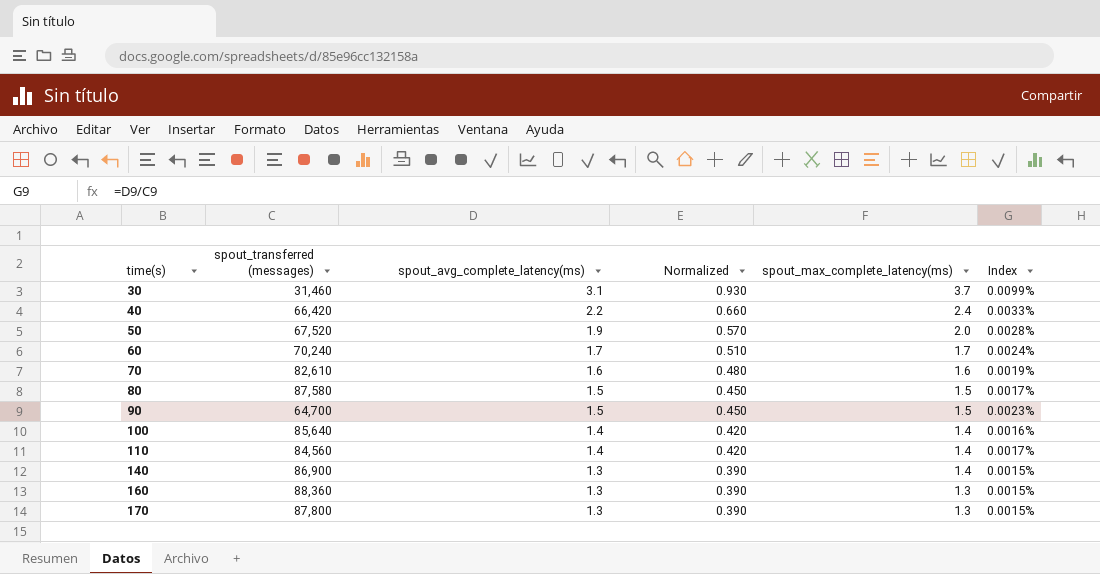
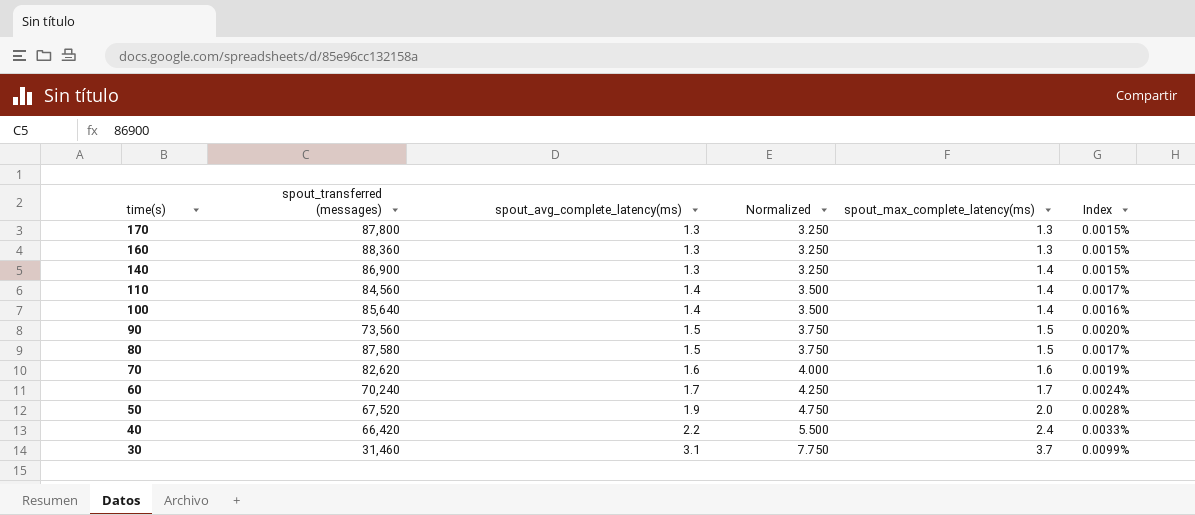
row order: time(s) ascending -> time(s) descending
column Normalized | formula: [spout_avg_complete_latency(ms)] * 0.3 -> [spout_avg_complete_latency(ms)] * 2.5
90 | spout_transferred (messages): 64,700 -> 73,560
90 | Index: 0.0023% -> 0.0020%
70 | spout_transferred (messages): 82,610 -> 82,620

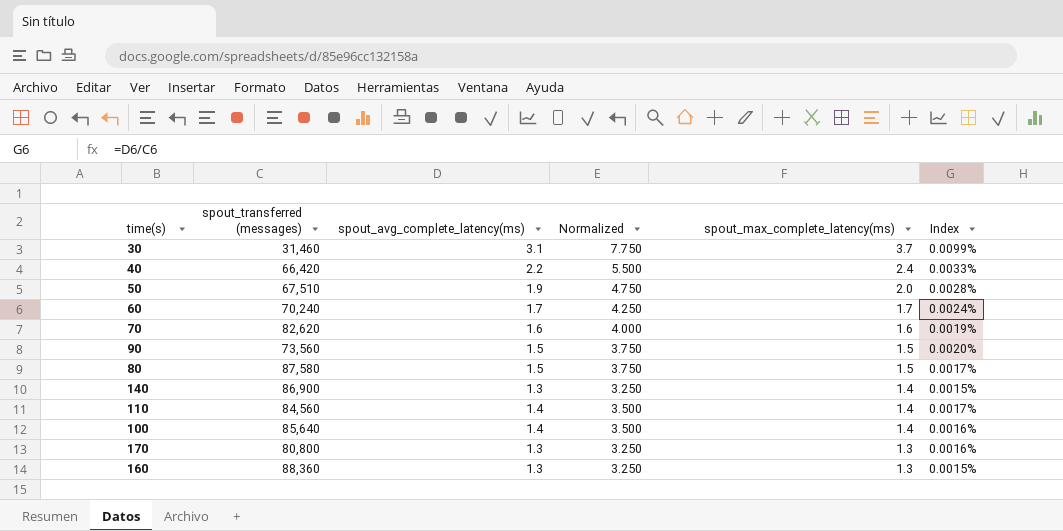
row order: time(s) descending -> spout_max_complete_latency(ms) descending
50 | spout_transferred (messages): 67,520 -> 67,510
170 | spout_transferred (messages): 87,800 -> 80,800
170 | Index: 0.0015% -> 0.0016%

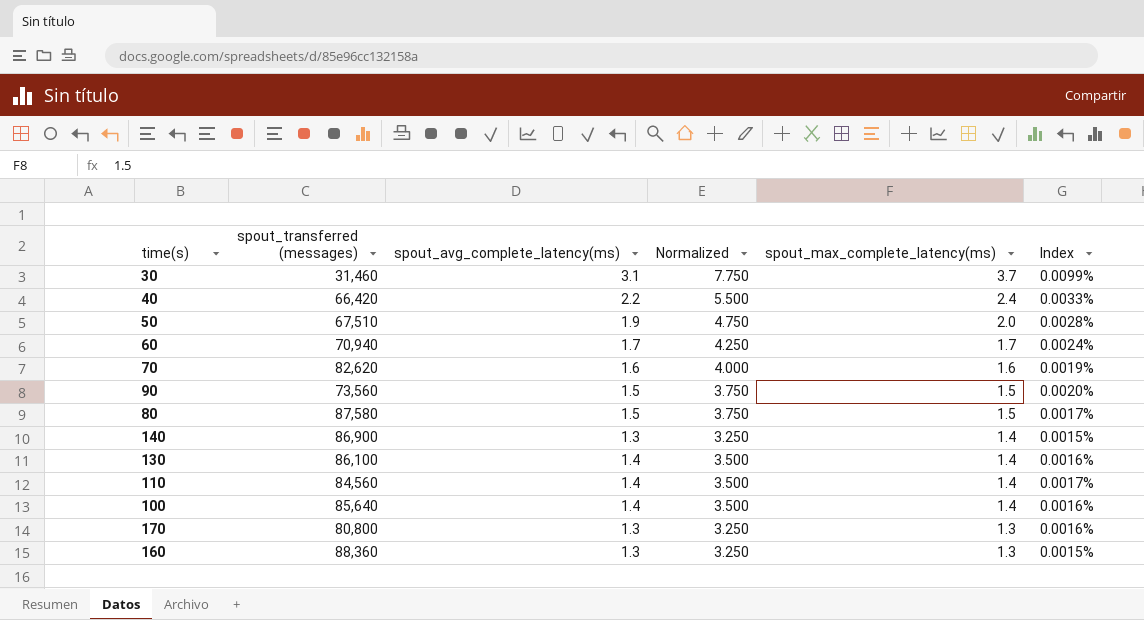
60 | spout_transferred (messages): 70,240 -> 70,940
row 130: none -> 86,100 | 1.4 | 3.500 | 1.4 | 0.0016%

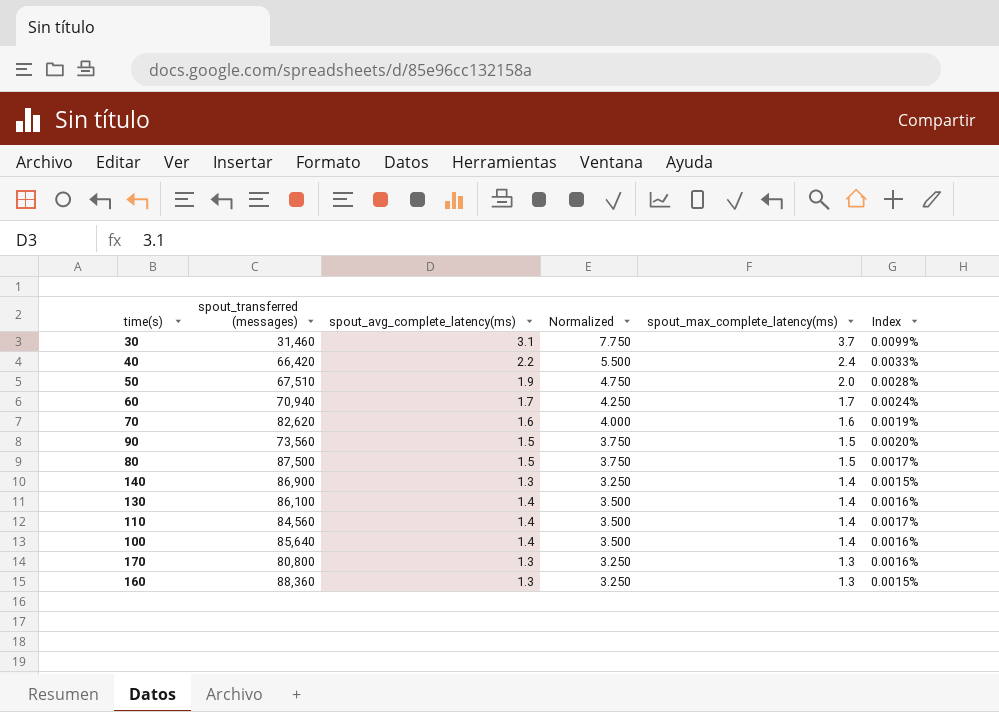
80 | spout_transferred (messages): 87,580 -> 87,500

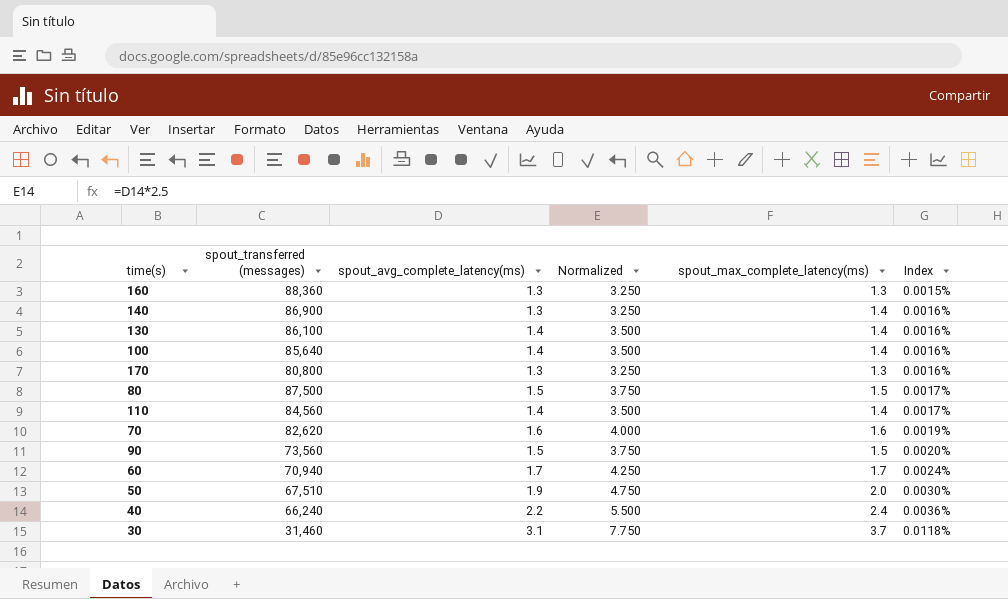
row order: spout_max_complete_latency(ms) descending -> Index ascending
column Index | formula: [spout_avg_complete_latency(ms)] / [spout_transferred (messages)] -> [spout_max_complete_latency(ms)] / [spout_transferred (messages)]
40 | spout_transferred (messages): 66,420 -> 66,240

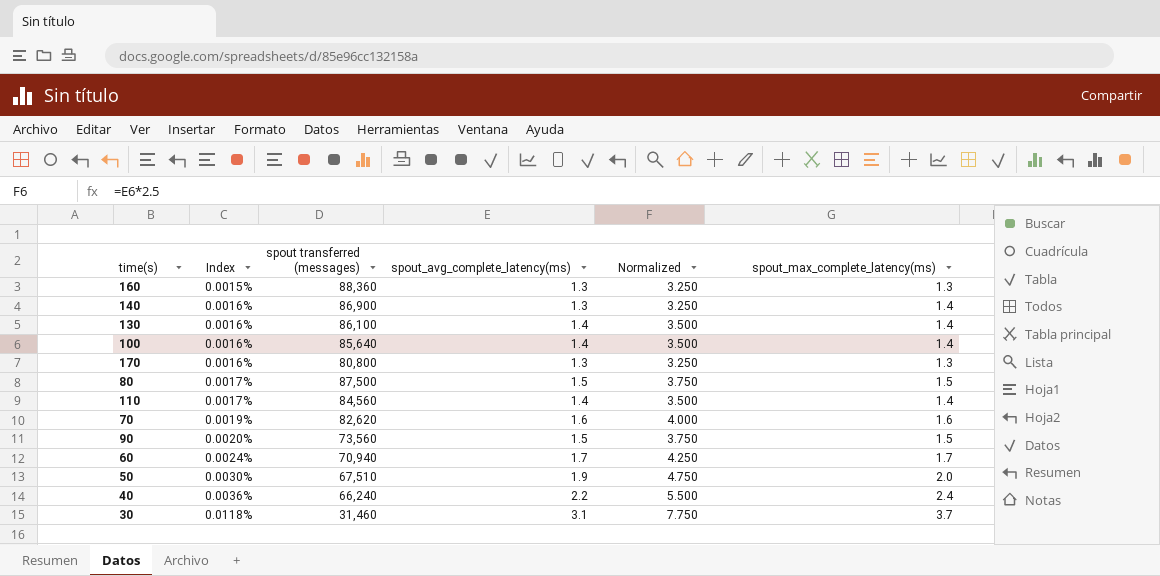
column Index | position: 6 -> 2
column name: spout_transferred (messages) -> spout transferred (messages)

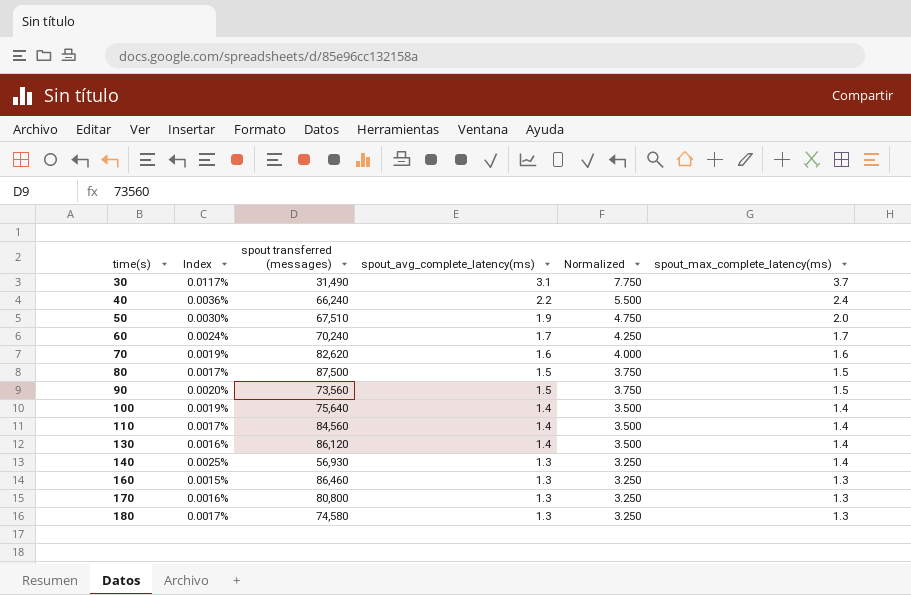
row order: Index ascending -> time(s) ascending
30 | Index: 0.0118% -> 0.0117%
30 | spout transferred (messages): 31,460 -> 31,490
60 | spout transferred (messages): 70,940 -> 70,240
100 | Index: 0.0016% -> 0.0019%
100 | spout transferred (messages): 85,640 -> 75,640
130 | spout transferred (messages): 86,100 -> 86,120
140 | Index: 0.0016% -> 0.0025%
140 | spout transferred (messages): 86,900 -> 56,930
160 | spout transferred (messages): 88,360 -> 86,460
row 180: none -> 0.0017% | 74,580 | 1.3 | 3.250 | 1.3

